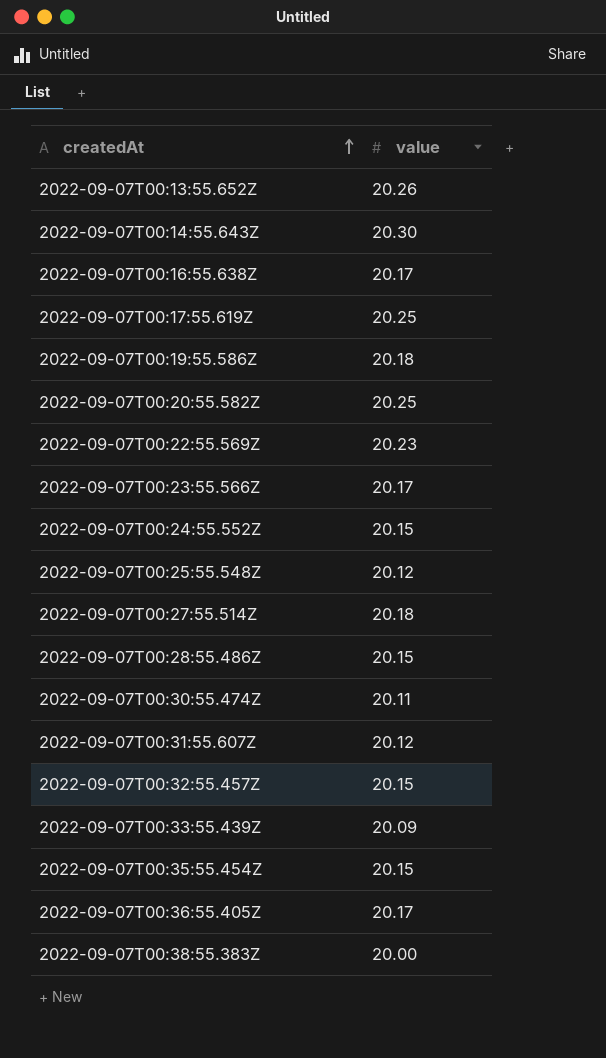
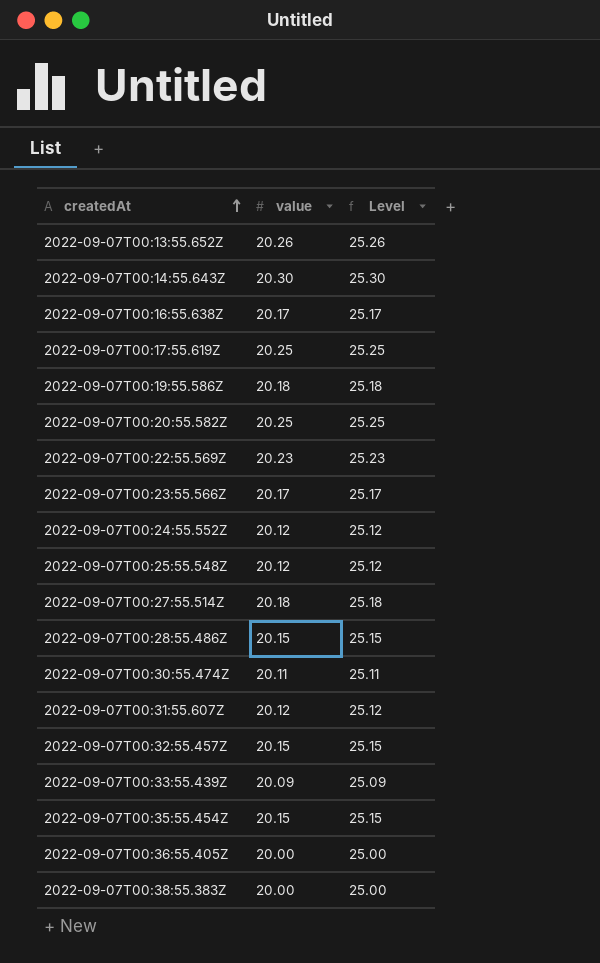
column Level | formula: none -> [value] + 5
2022-09-07T00:24:55.552Z | value: 20.15 -> 20.12
2022-09-07T00:36:55.405Z | value: 20.17 -> 20.00

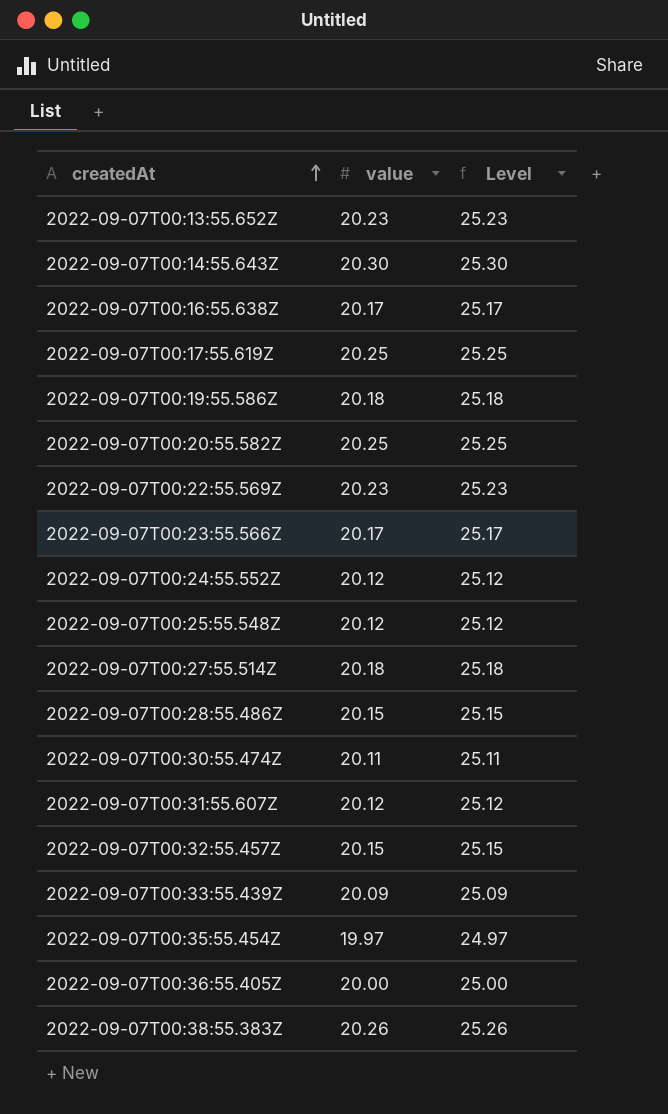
2022-09-07T00:13:55.652Z | value: 20.26 -> 20.23
2022-09-07T00:13:55.652Z | Level: 25.26 -> 25.23
2022-09-07T00:35:55.454Z | value: 20.15 -> 19.97
2022-09-07T00:35:55.454Z | Level: 25.15 -> 24.97
2022-09-07T00:38:55.383Z | value: 20.00 -> 20.26
2022-09-07T00:38:55.383Z | Level: 25.00 -> 25.26

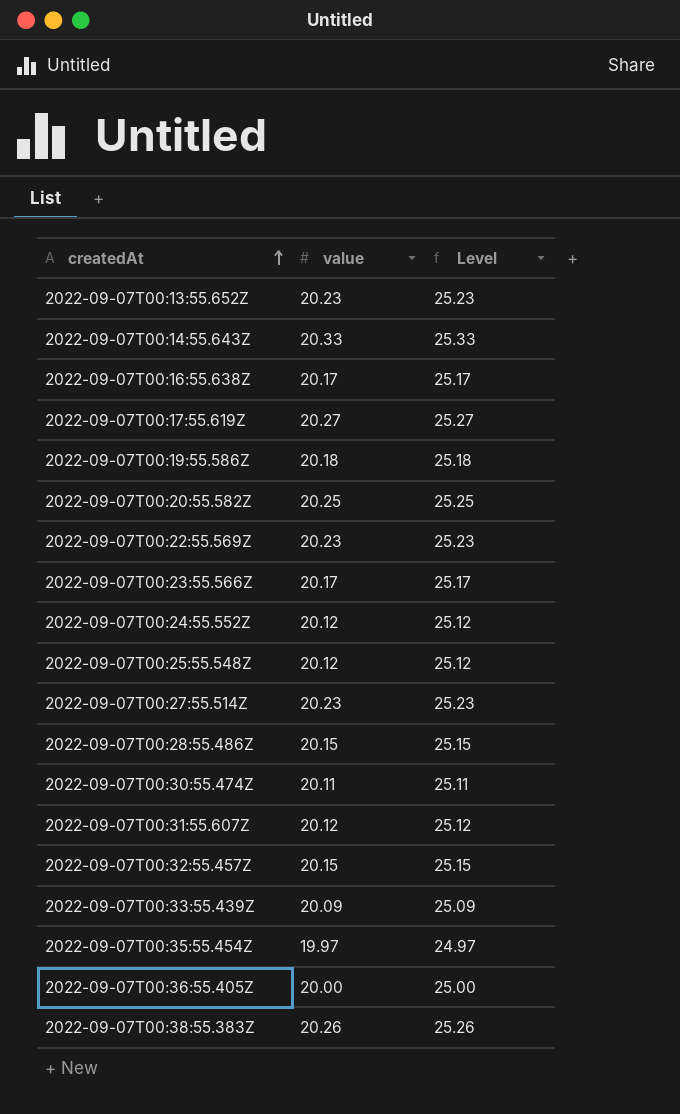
2022-09-07T00:14:55.643Z | value: 20.30 -> 20.33
2022-09-07T00:14:55.643Z | Level: 25.30 -> 25.33
2022-09-07T00:17:55.619Z | value: 20.25 -> 20.27
2022-09-07T00:17:55.619Z | Level: 25.25 -> 25.27
2022-09-07T00:27:55.514Z | value: 20.18 -> 20.23
2022-09-07T00:27:55.514Z | Level: 25.18 -> 25.23

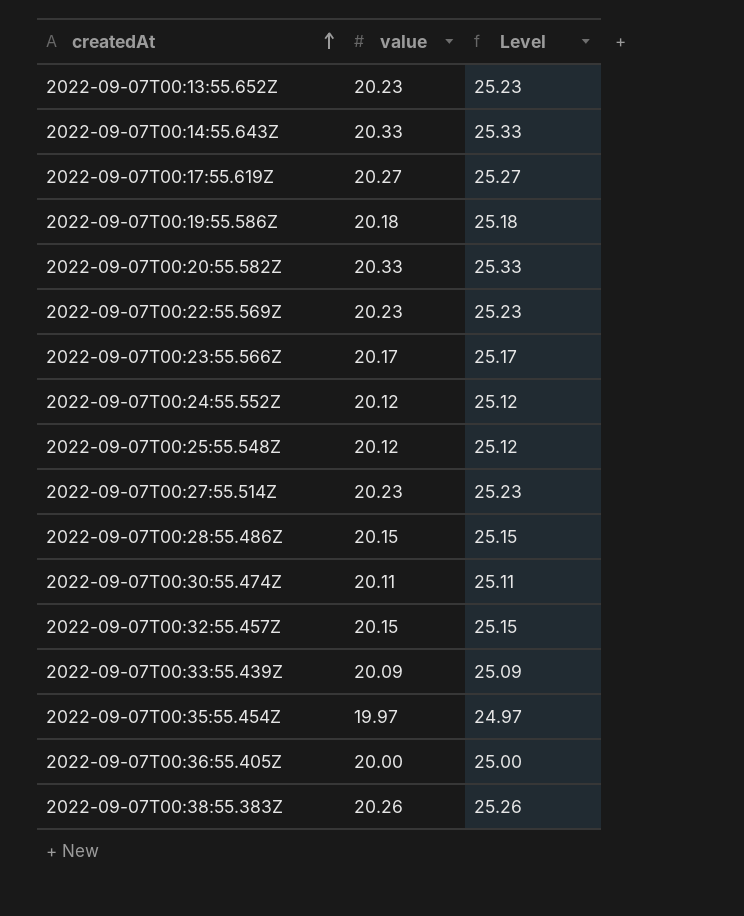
row 2022-09-07T00:16:55.638Z: 20.17 | 25.17 -> none
row 2022-09-07T00:31:55.607Z: 20.12 | 25.12 -> none
2022-09-07T00:20:55.582Z | value: 20.25 -> 20.33
2022-09-07T00:20:55.582Z | Level: 25.25 -> 25.33

